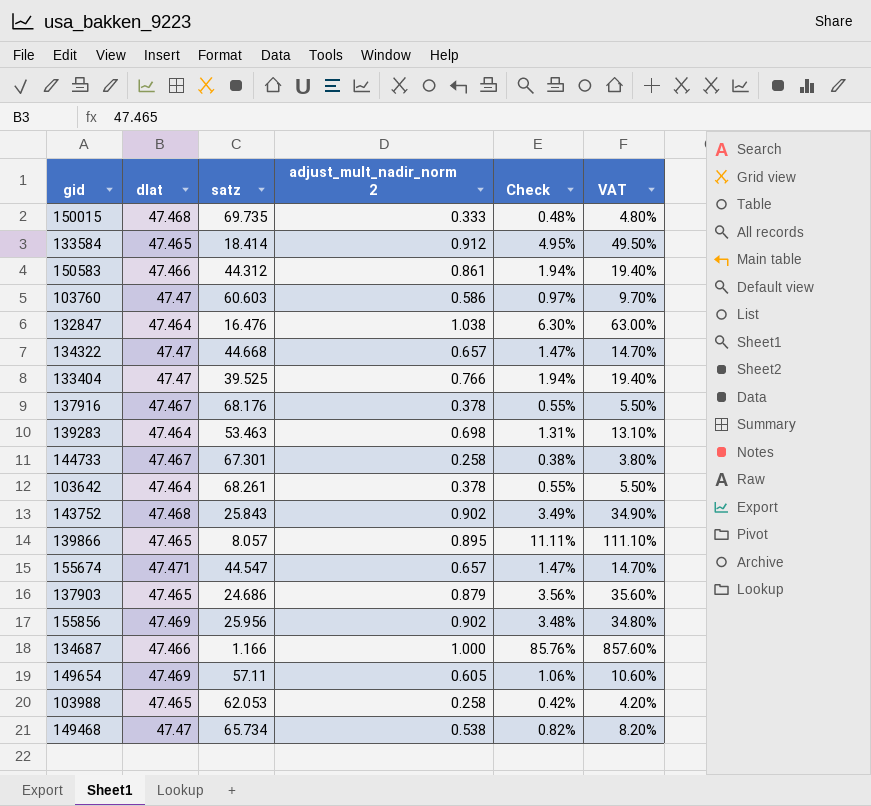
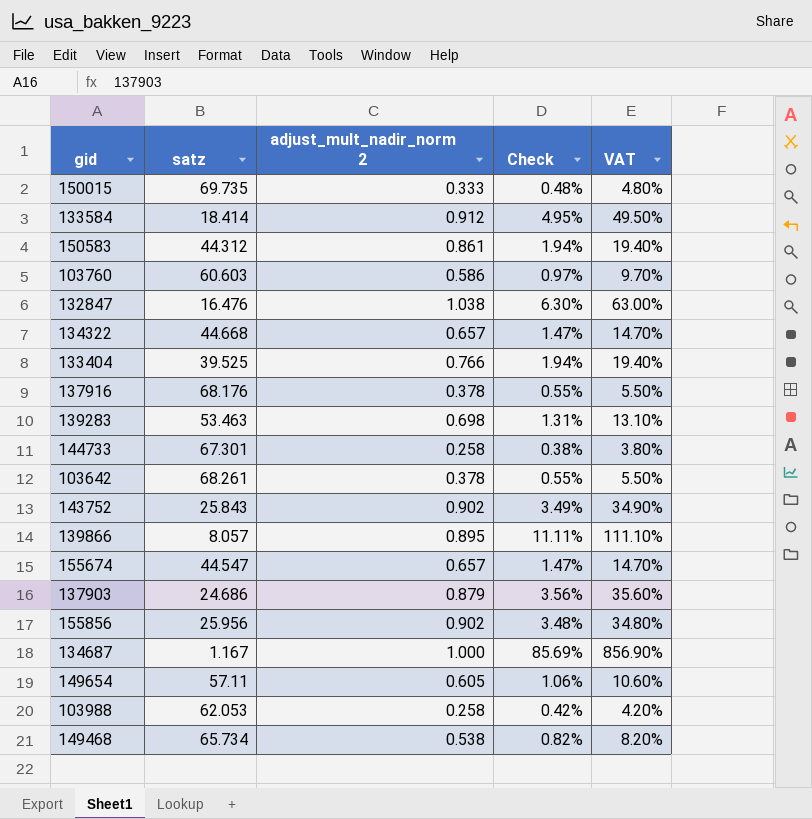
column dlat | position: 2 -> none
134687 | satz: 1.166 -> 1.167
134687 | Check: 85.76% -> 85.69%
134687 | VAT: 857.60% -> 856.90%

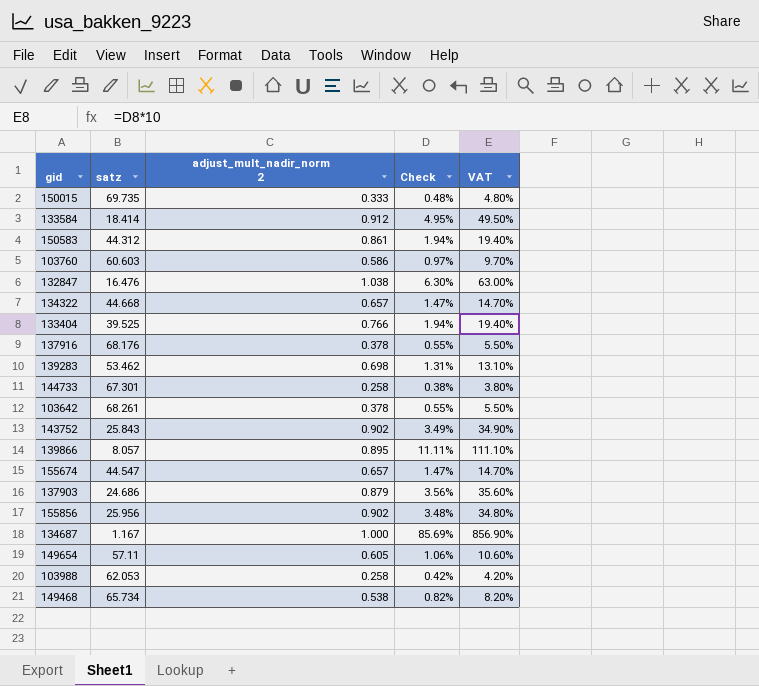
139283 | satz: 53.463 -> 53.462

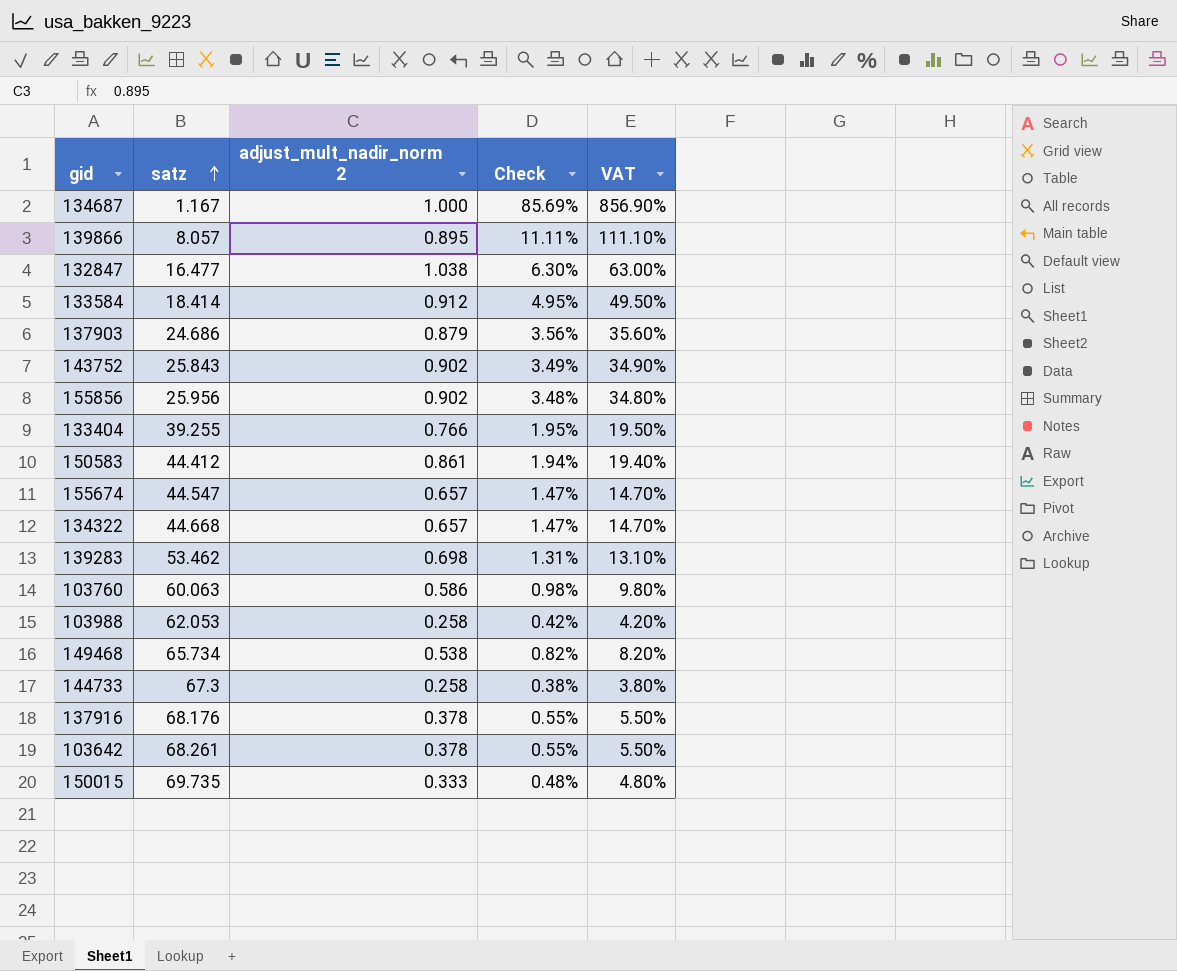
row order: none -> satz ascending
row 149654: 57.11 | 0.605 | 1.06% | 10.60% -> none
132847 | satz: 16.476 -> 16.477
133404 | satz: 39.525 -> 39.255
133404 | Check: 1.94% -> 1.95%
133404 | VAT: 19.40% -> 19.50%
150583 | satz: 44.312 -> 44.412
103760 | satz: 60.603 -> 60.063
103760 | Check: 0.97% -> 0.98%
103760 | VAT: 9.70% -> 9.80%
144733 | satz: 67.301 -> 67.3

